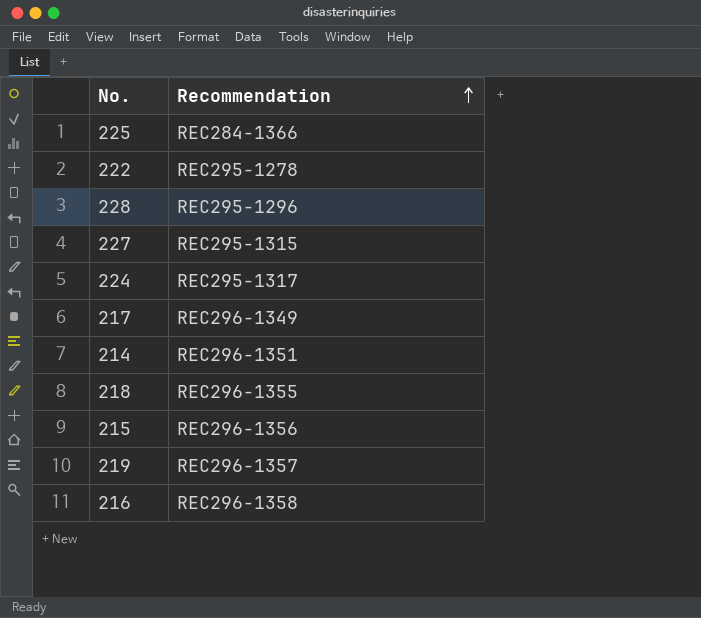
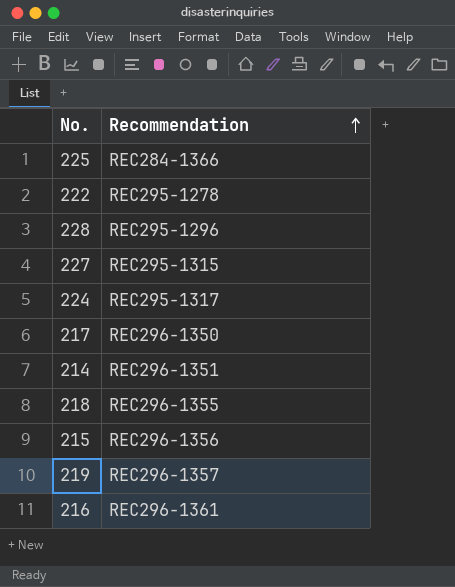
217 | Recommendation: REC296-1349 -> REC296-1350
216 | Recommendation: REC296-1358 -> REC296-1361

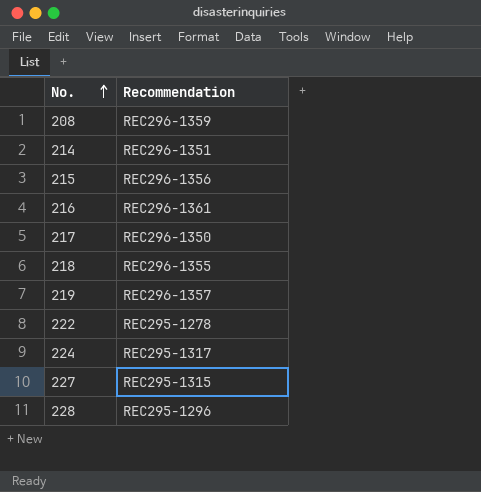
row order: Recommendation ascending -> No. ascending
row 225: REC284-1366 -> none
row 208: none -> REC296-1359

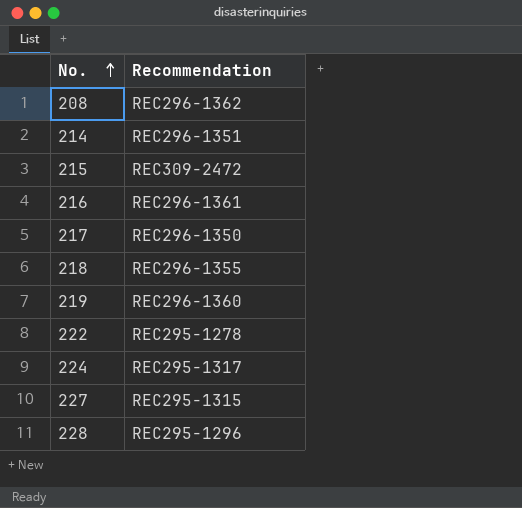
208 | Recommendation: REC296-1359 -> REC296-1362
215 | Recommendation: REC296-1356 -> REC309-2472
219 | Recommendation: REC296-1357 -> REC296-1360

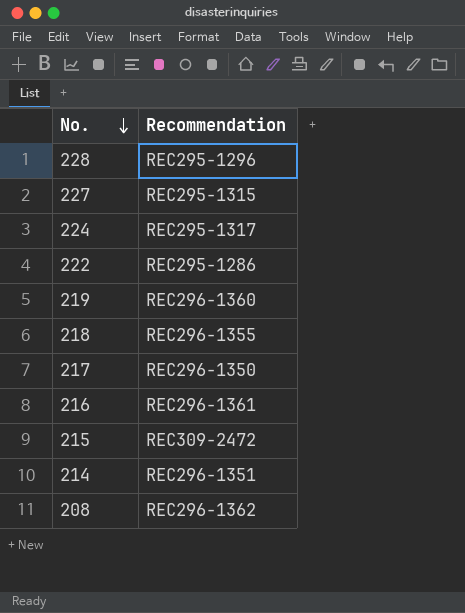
row order: No. ascending -> No. descending
222 | Recommendation: REC295-1278 -> REC295-1286

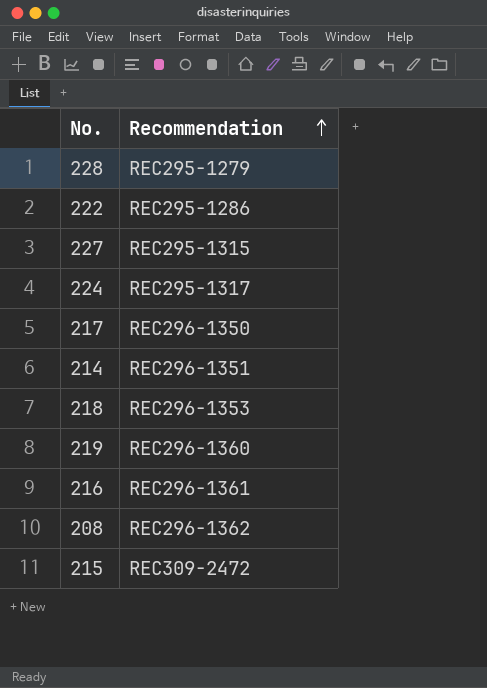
row order: No. descending -> Recommendation ascending
228 | Recommendation: REC295-1296 -> REC295-1279
218 | Recommendation: REC296-1355 -> REC296-1353

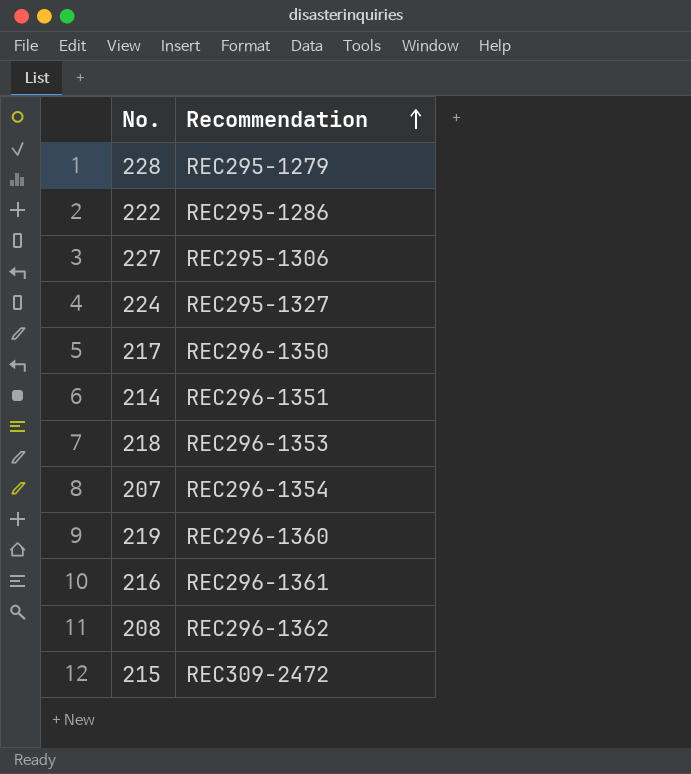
227 | Recommendation: REC295-1315 -> REC295-1306
224 | Recommendation: REC295-1317 -> REC295-1327
row 207: none -> REC296-1354

